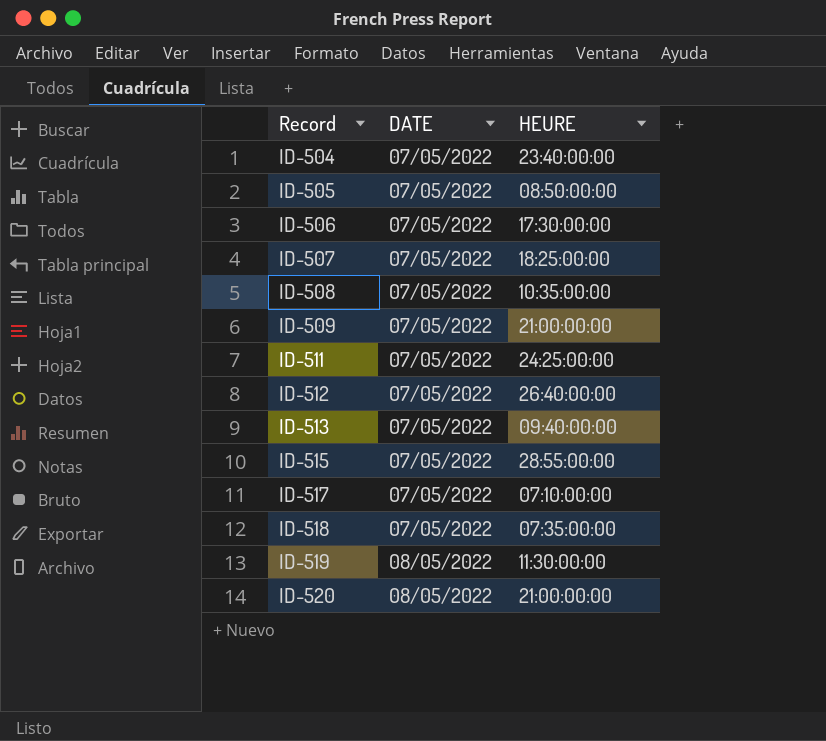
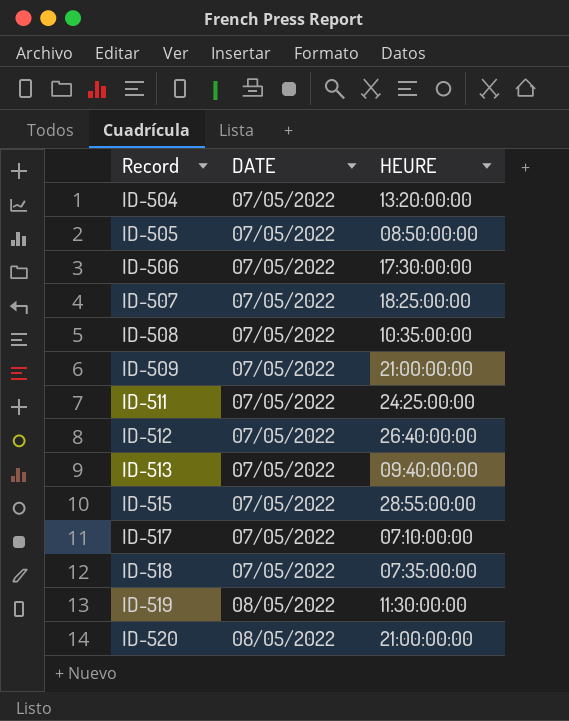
ID-504 | HEURE: 23:40:00:00 -> 13:20:00:00

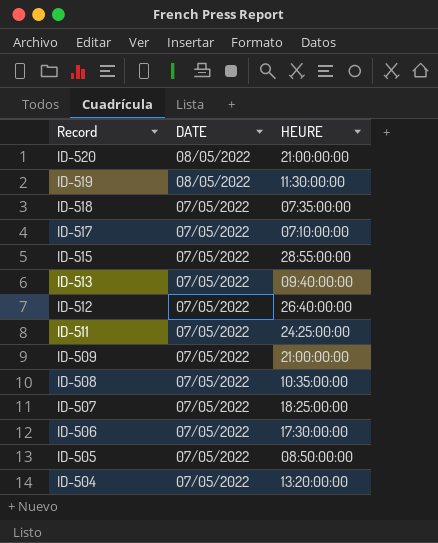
row order: Record ascending -> Record descending

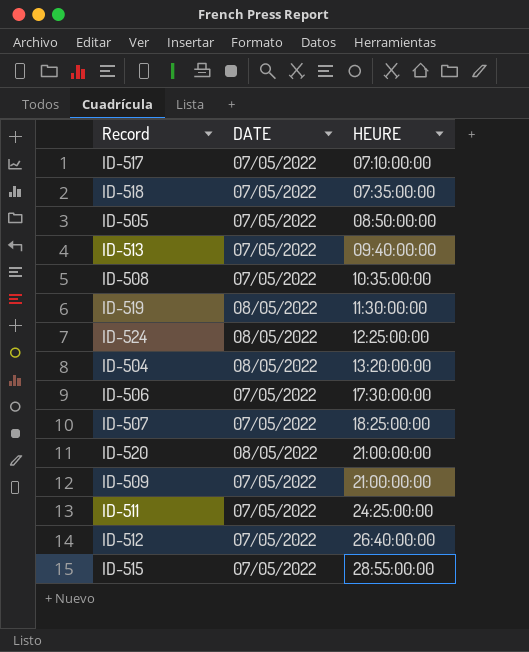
row order: Record descending -> HEURE ascending
row ID-524: none -> 08/05/2022 | 12:25:00:00
ID-504 | DATE: 07/05/2022 -> 08/05/2022

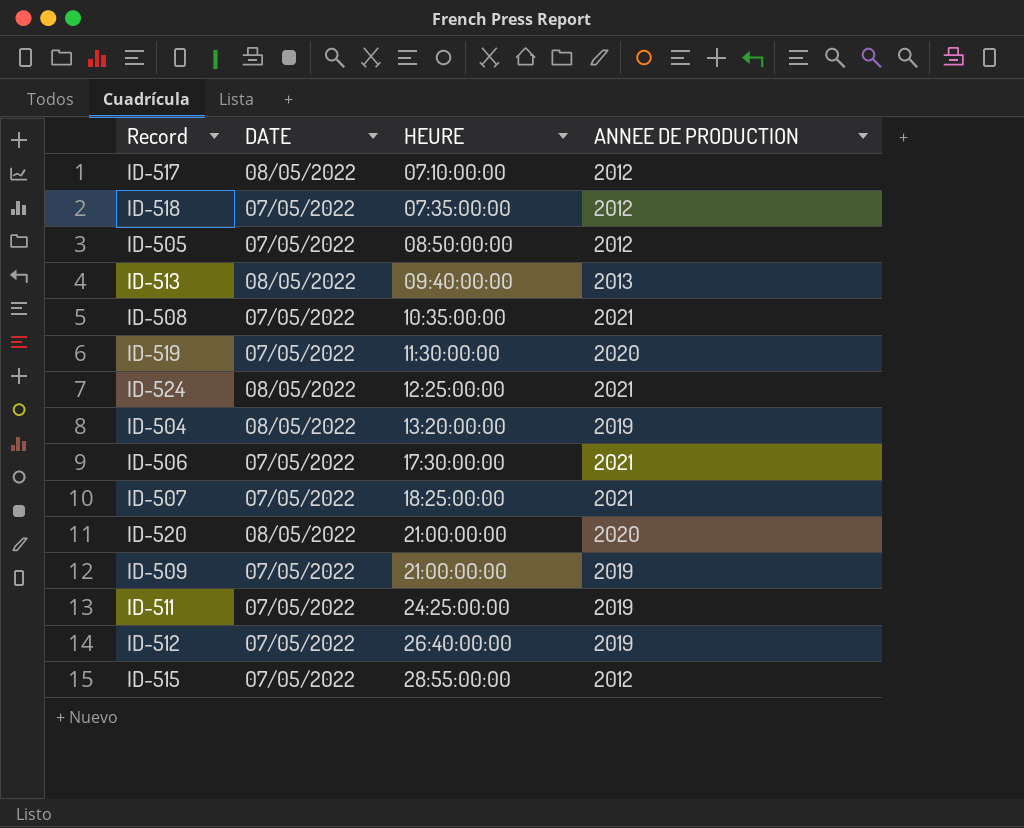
column ANNEE DE PRODUCTION | position: none -> 4
ID-517 | DATE: 07/05/2022 -> 08/05/2022
ID-513 | DATE: 07/05/2022 -> 08/05/2022
ID-519 | DATE: 08/05/2022 -> 07/05/2022

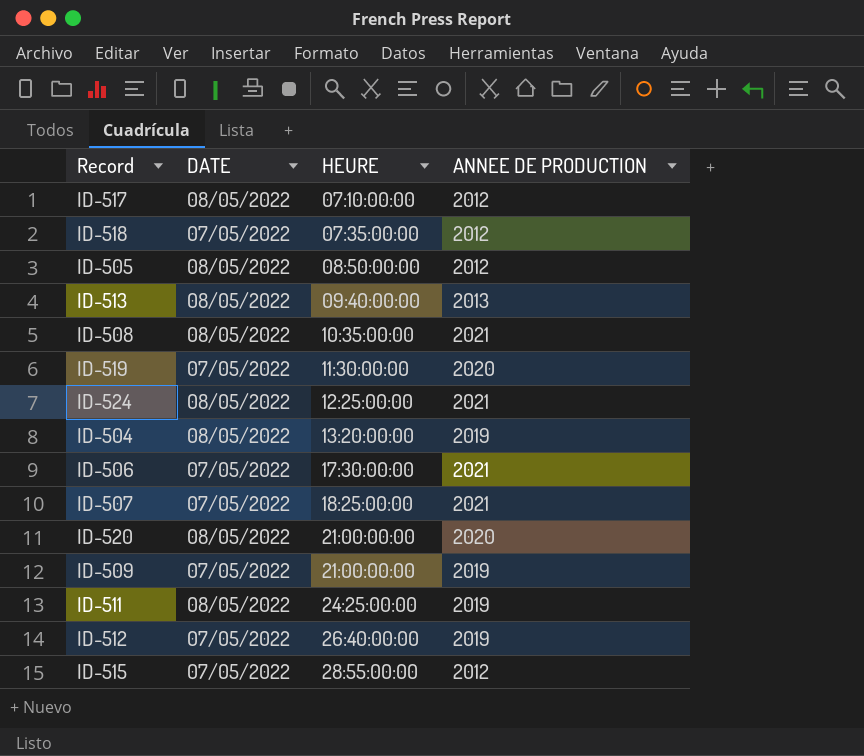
ID-505 | DATE: 07/05/2022 -> 08/05/2022
ID-508 | DATE: 07/05/2022 -> 08/05/2022
ID-511 | DATE: 07/05/2022 -> 08/05/2022

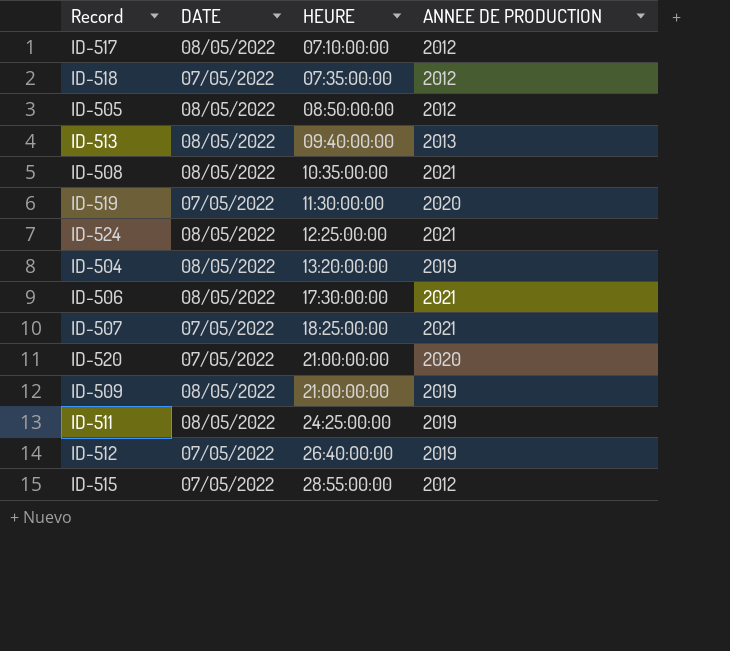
ID-506 | DATE: 07/05/2022 -> 08/05/2022
ID-520 | DATE: 08/05/2022 -> 07/05/2022
ID-509 | DATE: 07/05/2022 -> 08/05/2022

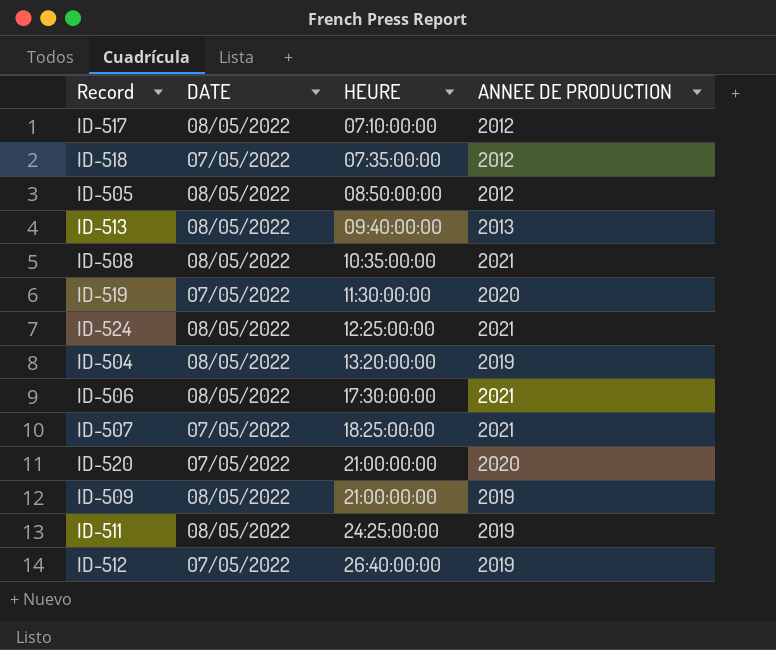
row ID-515: 07/05/2022 | 28:55:00:00 | 2012 -> none

